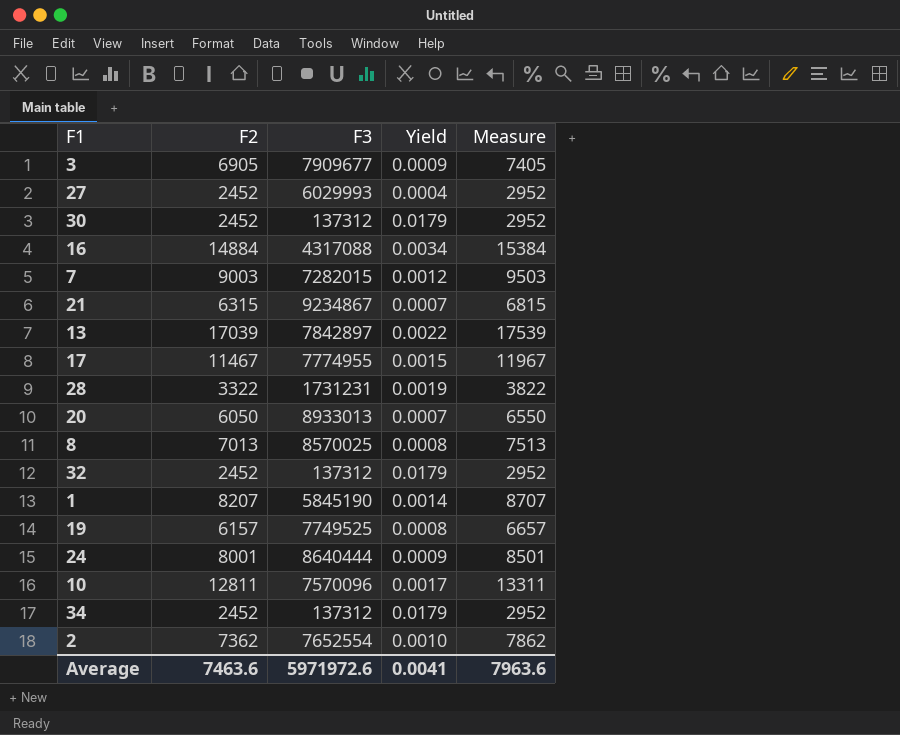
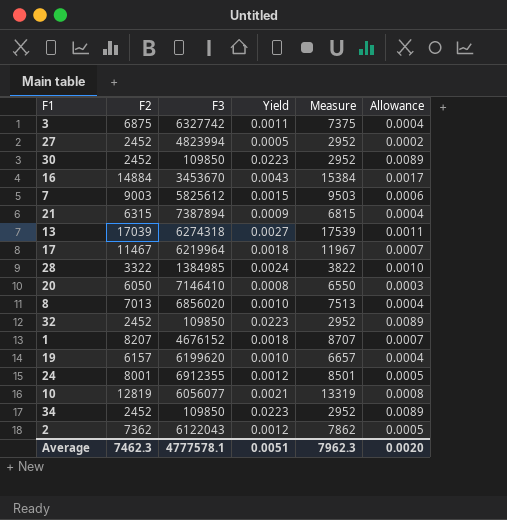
column Allowance | formula: none -> [Yield] * 0.4
3 | F2: 6905 -> 6875
3 | F3: 7909677 -> 6327742
3 | Yield: 0.0009 -> 0.0011
3 | Measure: 7405 -> 7375
27 | F3: 6029993 -> 4823994
27 | Yield: 0.0004 -> 0.0005
30 | F3: 137312 -> 109850
30 | Yield: 0.0179 -> 0.0223
16 | F3: 4317088 -> 3453670
16 | Yield: 0.0034 -> 0.0043
7 | F3: 7282015 -> 5825612
7 | Yield: 0.0012 -> 0.0015
21 | F3: 9234867 -> 7387894
21 | Yield: 0.0007 -> 0.0009
13 | F3: 7842897 -> 6274318
13 | Yield: 0.0022 -> 0.0027
17 | F3: 7774955 -> 6219964
17 | Yield: 0.0015 -> 0.0018
28 | F3: 1731231 -> 1384985
28 | Yield: 0.0019 -> 0.0024
20 | F3: 8933013 -> 7146410
20 | Yield: 0.0007 -> 0.0008
8 | F3: 8570025 -> 6856020
8 | Yield: 0.0008 -> 0.0010
32 | F3: 137312 -> 109850
32 | Yield: 0.0179 -> 0.0223
1 | F3: 5845190 -> 4676152
1 | Yield: 0.0014 -> 0.0018
19 | F3: 7749525 -> 6199620
19 | Yield: 0.0008 -> 0.0010
24 | F3: 8640444 -> 6912355
24 | Yield: 0.0009 -> 0.0012
10 | F2: 12811 -> 12819
10 | F3: 7570096 -> 6056077
10 | Yield: 0.0017 -> 0.0021
10 | Measure: 13311 -> 13319
34 | F3: 137312 -> 109850
34 | Yield: 0.0179 -> 0.0223
2 | F3: 7652554 -> 6122043
2 | Yield: 0.0010 -> 0.0012
Average | F2: 7463.6 -> 7462.3
Average | F3: 5971972.6 -> 4777578.1
Average | Yield: 0.0041 -> 0.0051
Average | Measure: 7963.6 -> 7962.3

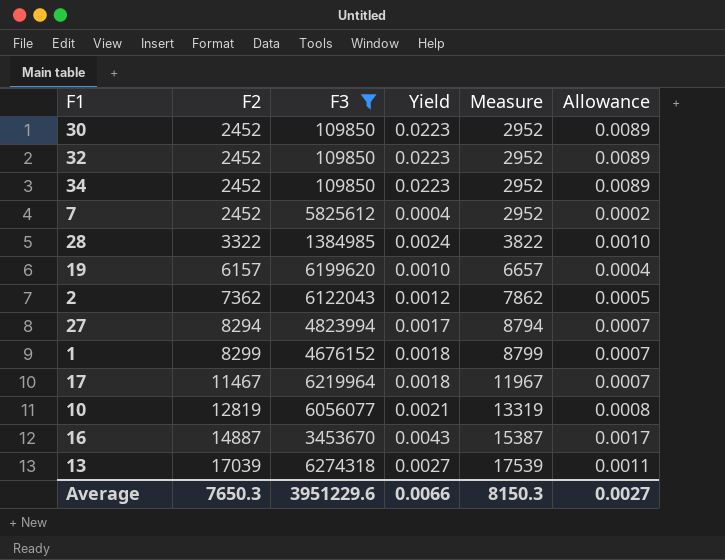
filter: none -> F3 <= 6274318
row order: none -> F2 ascending
7 | F2: 9003 -> 2452
7 | Yield: 0.0015 -> 0.0004
7 | Measure: 9503 -> 2952
7 | Allowance: 0.0006 -> 0.0002
27 | F2: 2452 -> 8294
27 | Yield: 0.0005 -> 0.0017
27 | Measure: 2952 -> 8794
27 | Allowance: 0.0002 -> 0.0007
1 | F2: 8207 -> 8299
1 | Measure: 8707 -> 8799
16 | F2: 14884 -> 14887
16 | Measure: 15384 -> 15387
Average | F2: 7462.3 -> 7650.3
Average | F3: 4777578.1 -> 3951229.6
Average | Yield: 0.0051 -> 0.0066
Average | Measure: 7962.3 -> 8150.3
Average | Allowance: 0.0020 -> 0.0027

